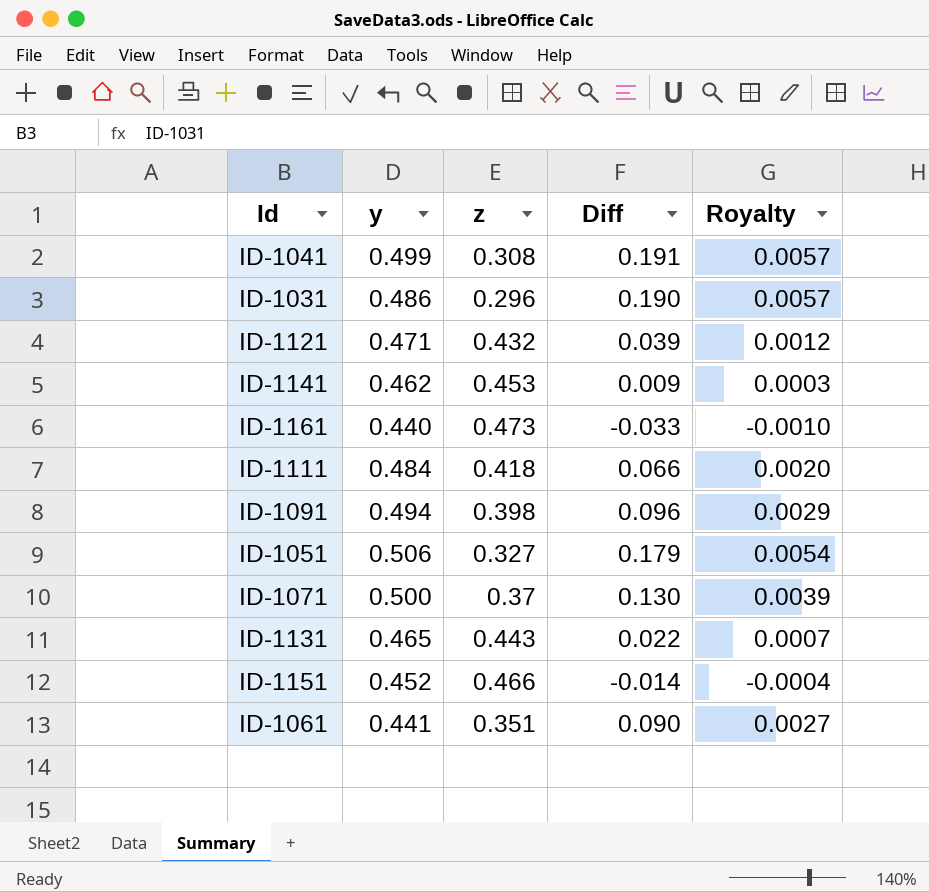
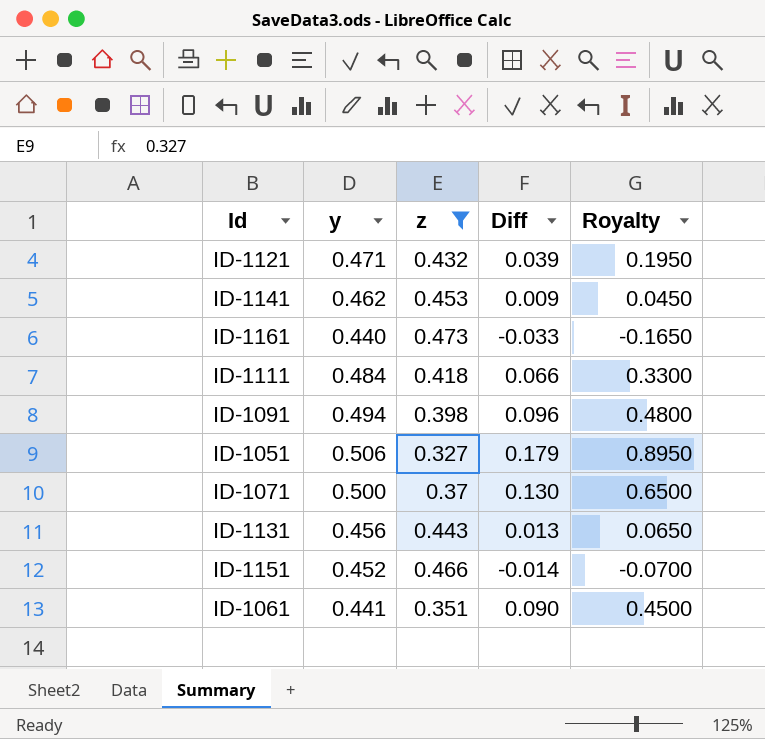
filter: none -> z >= 0.327
column Royalty | formula: [Diff] * 0.03 -> [Diff] * 5
ID-1131 | y: 0.465 -> 0.456
ID-1131 | Diff: 0.022 -> 0.013

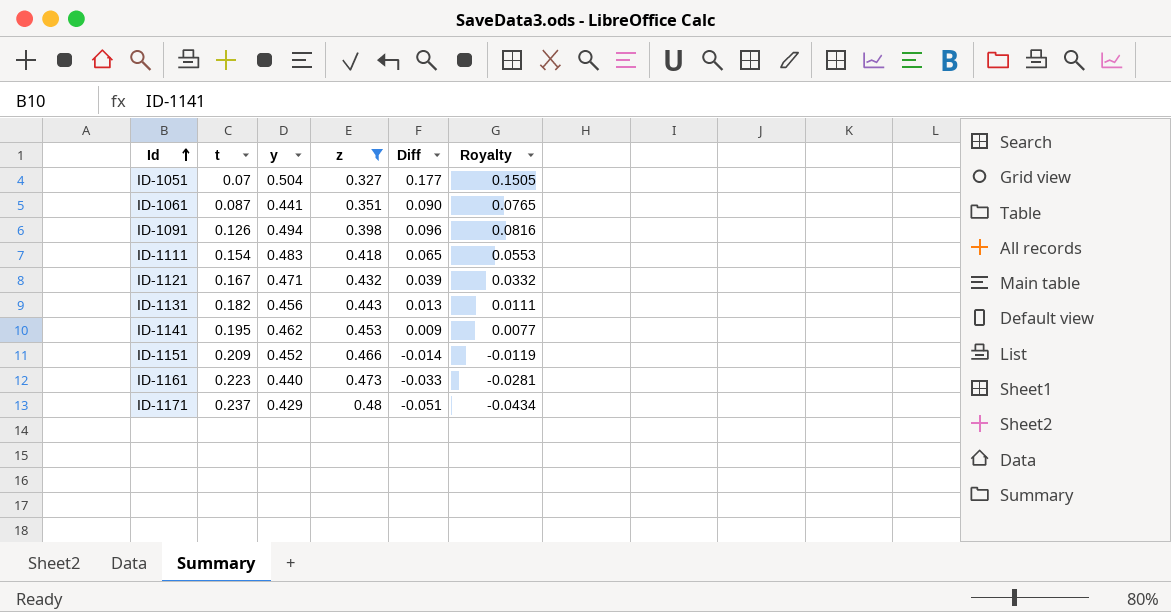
row order: none -> Id ascending
column t | position: none -> 2
column Royalty | formula: [Diff] * 5 -> [Diff] * 0.85
row ID-1071: 0.500 | 0.37 | 0.130 | 0.6500 -> none
ID-1051 | y: 0.506 -> 0.504
ID-1051 | Diff: 0.179 -> 0.177
ID-1111 | y: 0.484 -> 0.483
ID-1111 | Diff: 0.066 -> 0.065
row ID-1171: none -> 0.237 | 0.429 | 0.48 | -0.051 | -0.0434

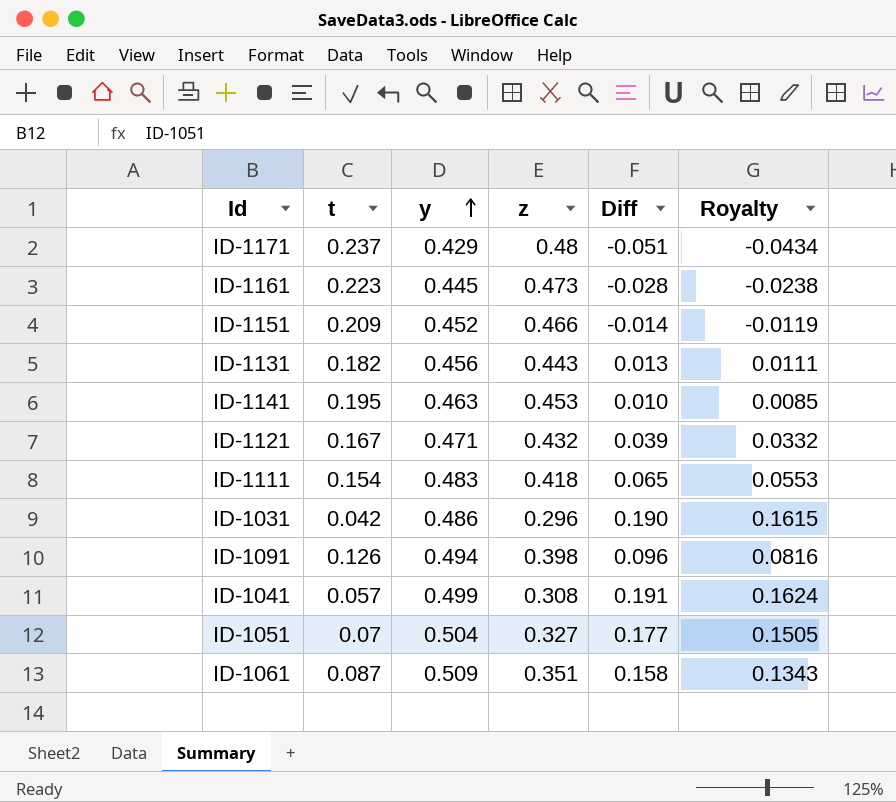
filter: z >= 0.327 -> none
row order: Id ascending -> y ascending
ID-1161 | y: 0.440 -> 0.445
ID-1161 | Diff: -0.033 -> -0.028
ID-1161 | Royalty: -0.0281 -> -0.0238
ID-1141 | y: 0.462 -> 0.463
ID-1141 | Diff: 0.009 -> 0.010
ID-1141 | Royalty: 0.0077 -> 0.0085
ID-1061 | y: 0.441 -> 0.509
ID-1061 | Diff: 0.090 -> 0.158
ID-1061 | Royalty: 0.0765 -> 0.1343

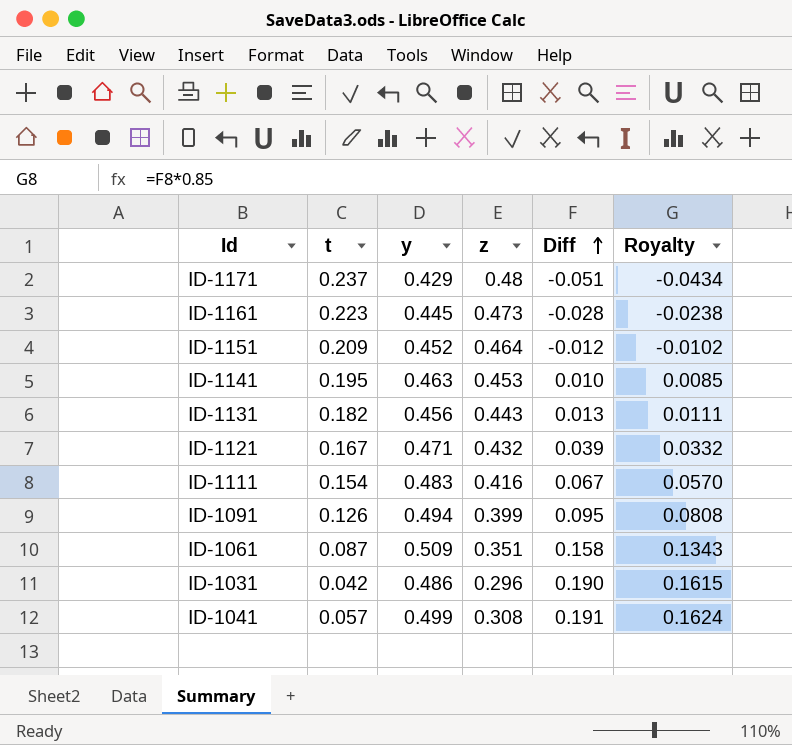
row order: y ascending -> Diff ascending
row ID-1051: 0.07 | 0.504 | 0.327 | 0.177 | 0.1505 -> none
ID-1151 | z: 0.466 -> 0.464
ID-1151 | Diff: -0.014 -> -0.012
ID-1151 | Royalty: -0.0119 -> -0.0102
ID-1111 | z: 0.418 -> 0.416
ID-1111 | Diff: 0.065 -> 0.067
ID-1111 | Royalty: 0.0553 -> 0.0570
ID-1091 | z: 0.398 -> 0.399
ID-1091 | Diff: 0.096 -> 0.095
ID-1091 | Royalty: 0.0816 -> 0.0808

